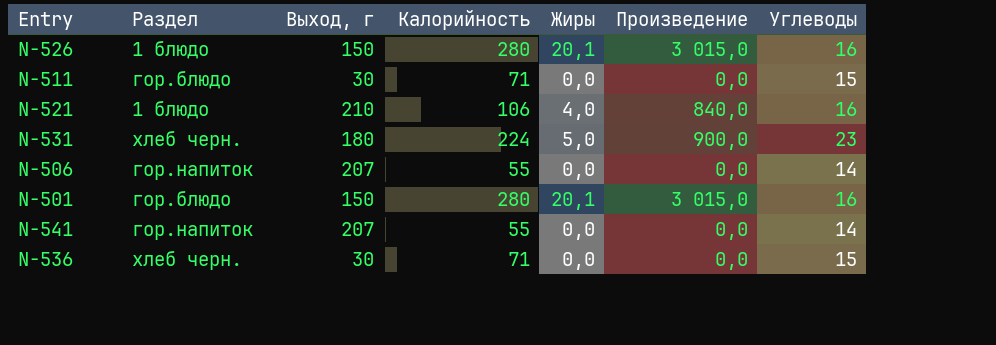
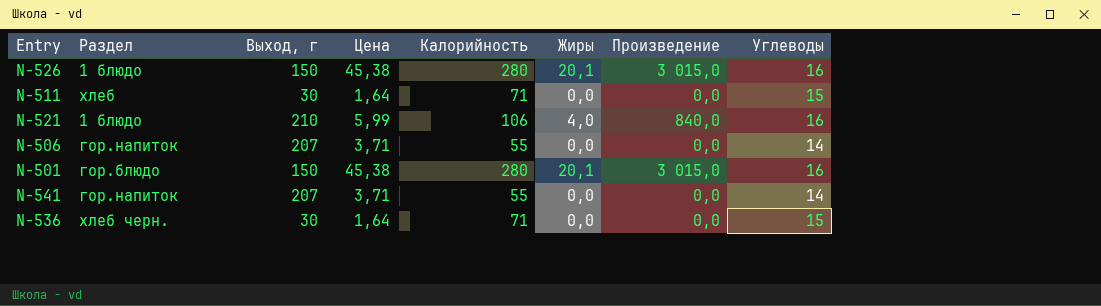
column Цена | position: none -> 4
row N-531: хлеб черн. | 180 | 224 | 5,0 | 900,0 | 23 -> none
N-511 | Раздел: гор.блюдо -> хлеб

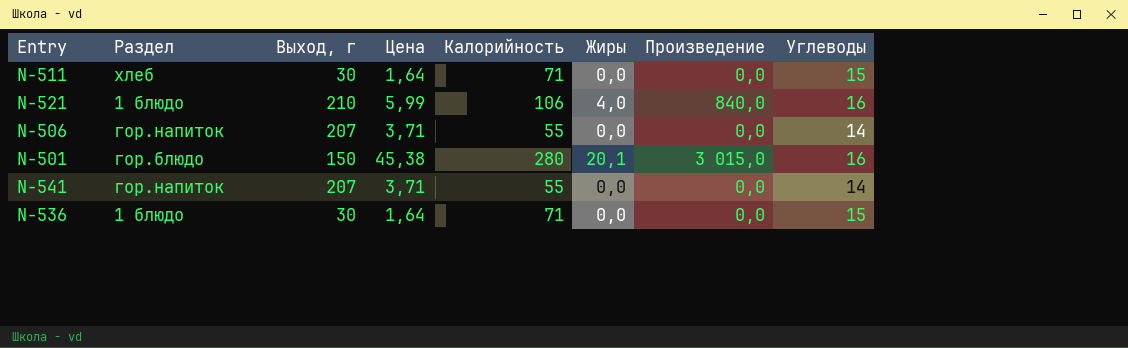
row N-526: 1 блюдо | 150 | 45,38 | 280 | 20,1 | 3 015,0 | 16 -> none
N-536 | Раздел: хлеб черн. -> 1 блюдо

